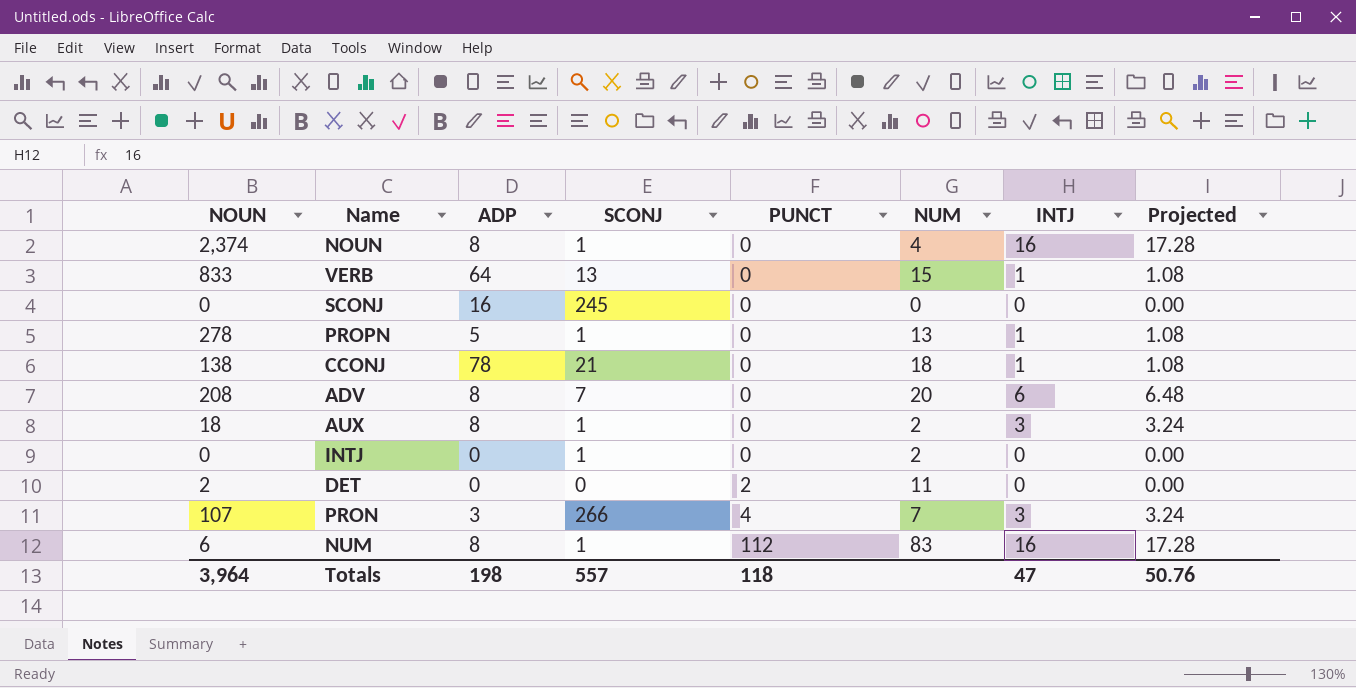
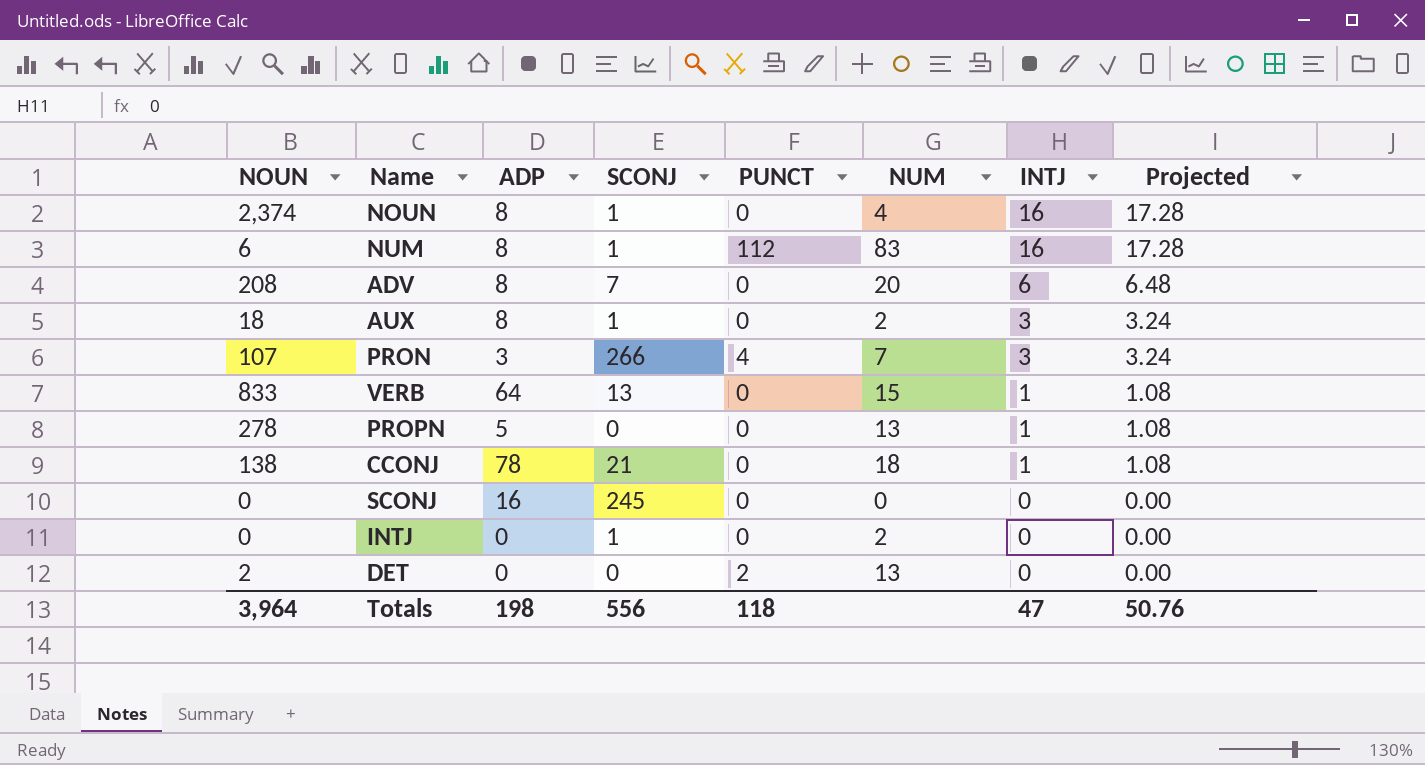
row order: PUNCT ascending -> INTJ descending
PROPN | SCONJ: 1 -> 0
DET | NUM: 11 -> 13
Totals | SCONJ: 557 -> 556

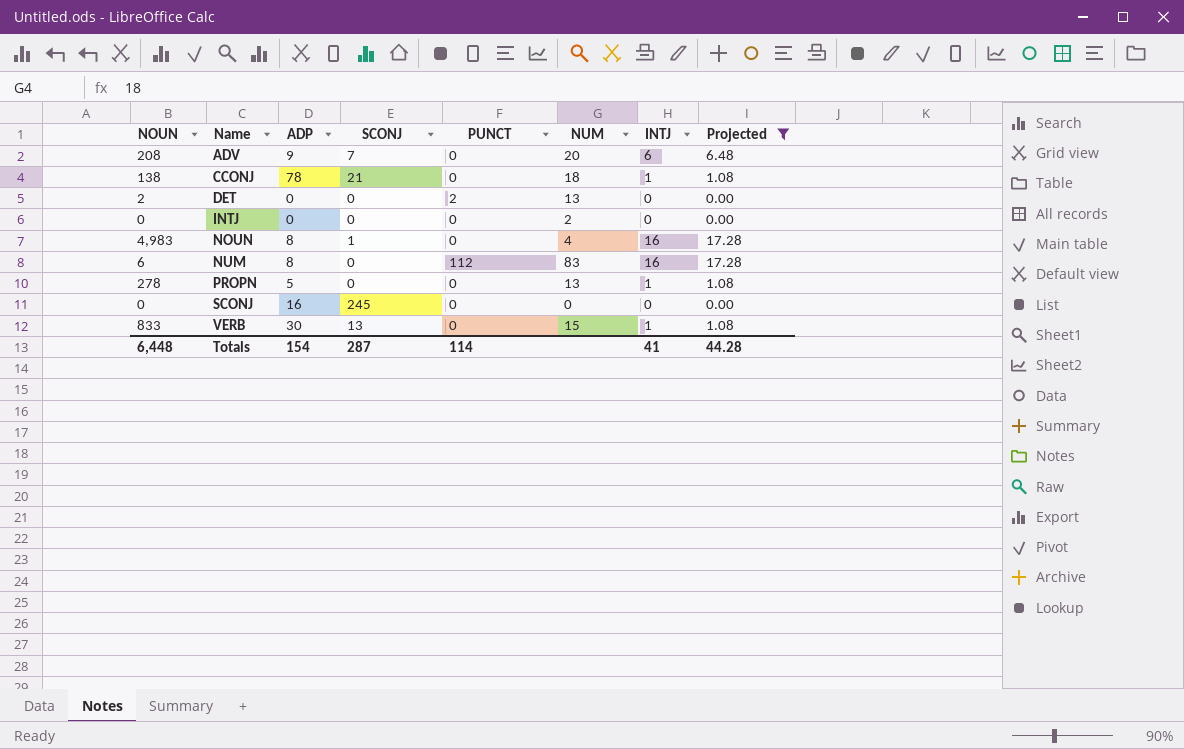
filter: none -> Projected != 3.24
row order: INTJ descending -> Name ascending
ADV | ADP: 8 -> 9
INTJ | SCONJ: 1 -> 0
NOUN | NOUN: 2,374 -> 4,983
NUM | SCONJ: 1 -> 0
VERB | ADP: 64 -> 30
Totals | NOUN: 3,964 -> 6,448
Totals | ADP: 198 -> 154
Totals | SCONJ: 556 -> 287
Totals | PUNCT: 118 -> 114
Totals | INTJ: 47 -> 41
Totals | Projected: 50.76 -> 44.28

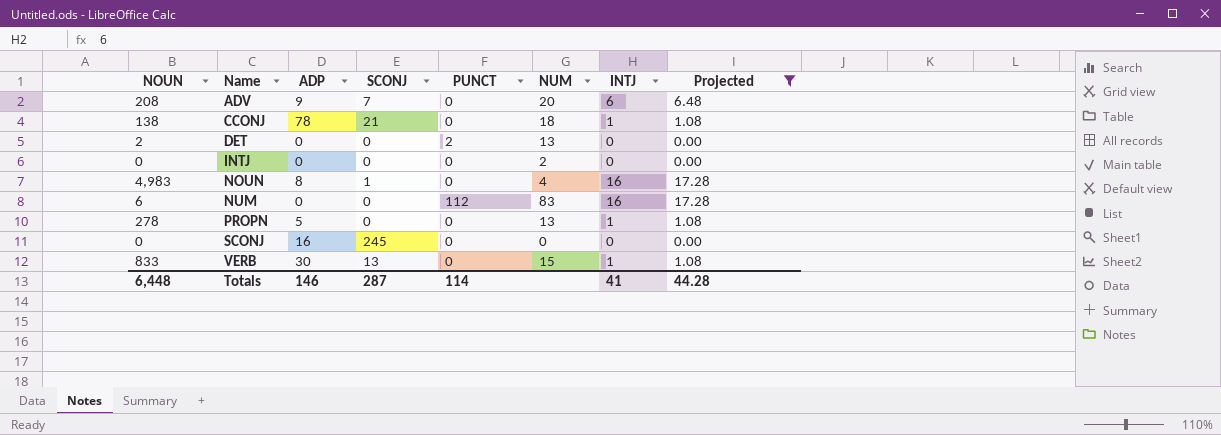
NUM | ADP: 8 -> 0
Totals | ADP: 154 -> 146

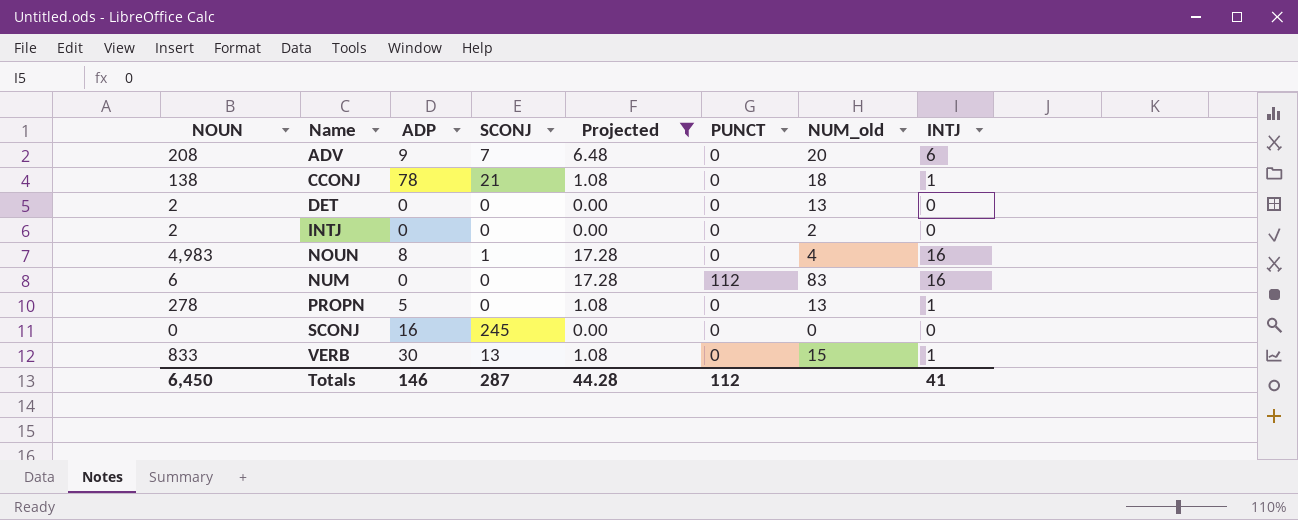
column Projected | position: 8 -> 5
column name: NUM -> NUM_old
DET | PUNCT: 2 -> 0
INTJ | NOUN: 0 -> 2
Totals | NOUN: 6,448 -> 6,450
Totals | PUNCT: 114 -> 112

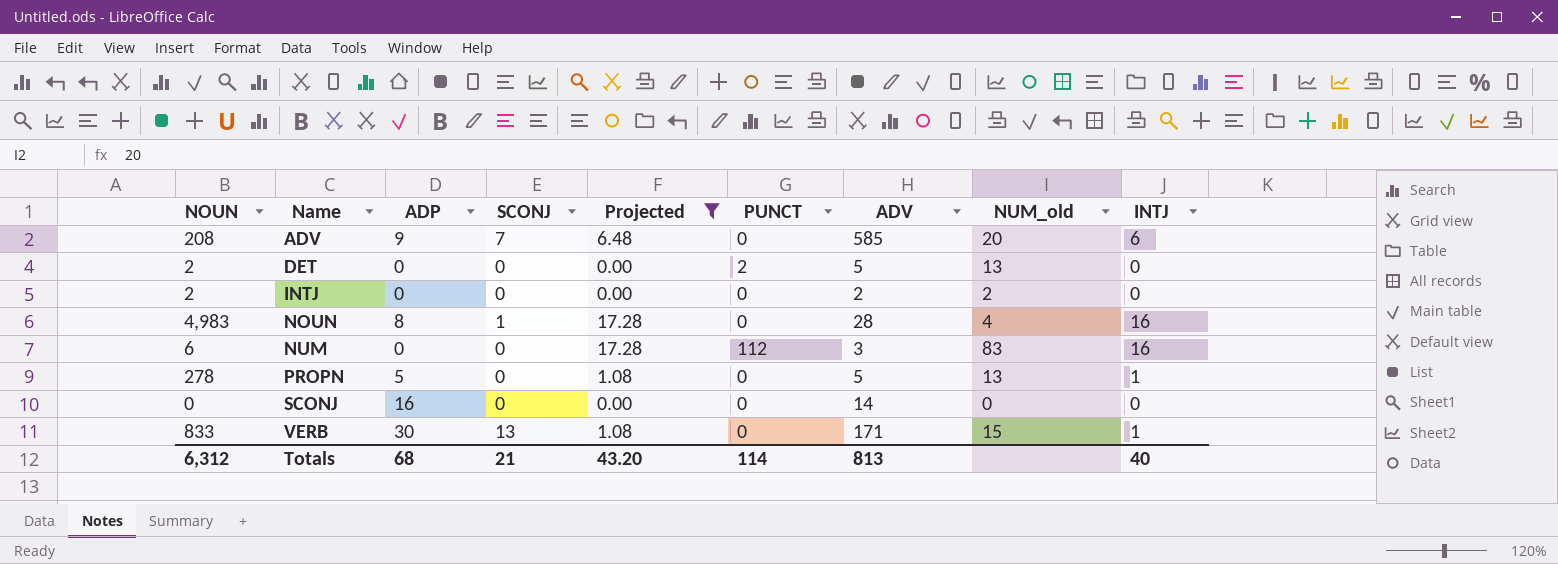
column ADV | position: none -> 7
row CCONJ: 138 | 78 | 21 | 1.08 | 0 | 18 | 1 -> none
DET | PUNCT: 0 -> 2
SCONJ | SCONJ: 245 -> 0
Totals | NOUN: 6,450 -> 6,312
Totals | ADP: 146 -> 68
Totals | SCONJ: 287 -> 21
Totals | Projected: 44.28 -> 43.20
Totals | PUNCT: 112 -> 114
Totals | INTJ: 41 -> 40

